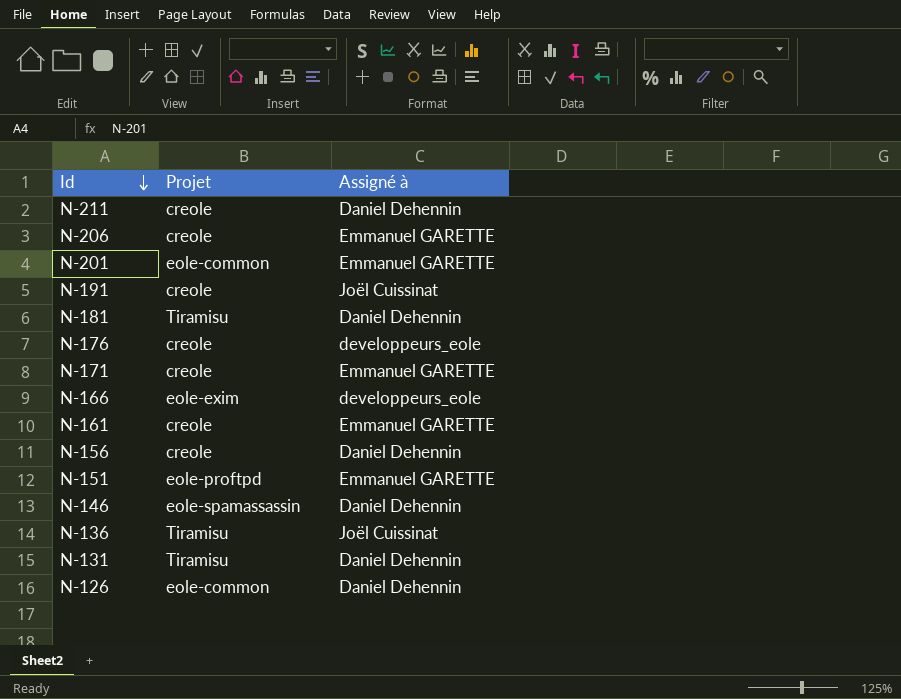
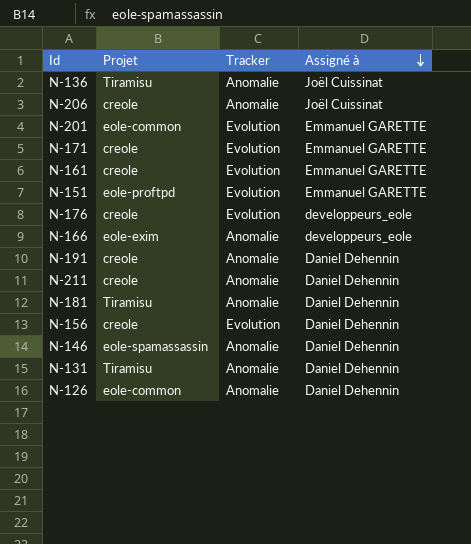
row order: Id descending -> Assigné à descending
column Tracker | position: none -> 3
N-206 | Assigné à: Emmanuel GARETTE -> Joël Cuissinat
N-191 | Assigné à: Joël Cuissinat -> Daniel Dehennin

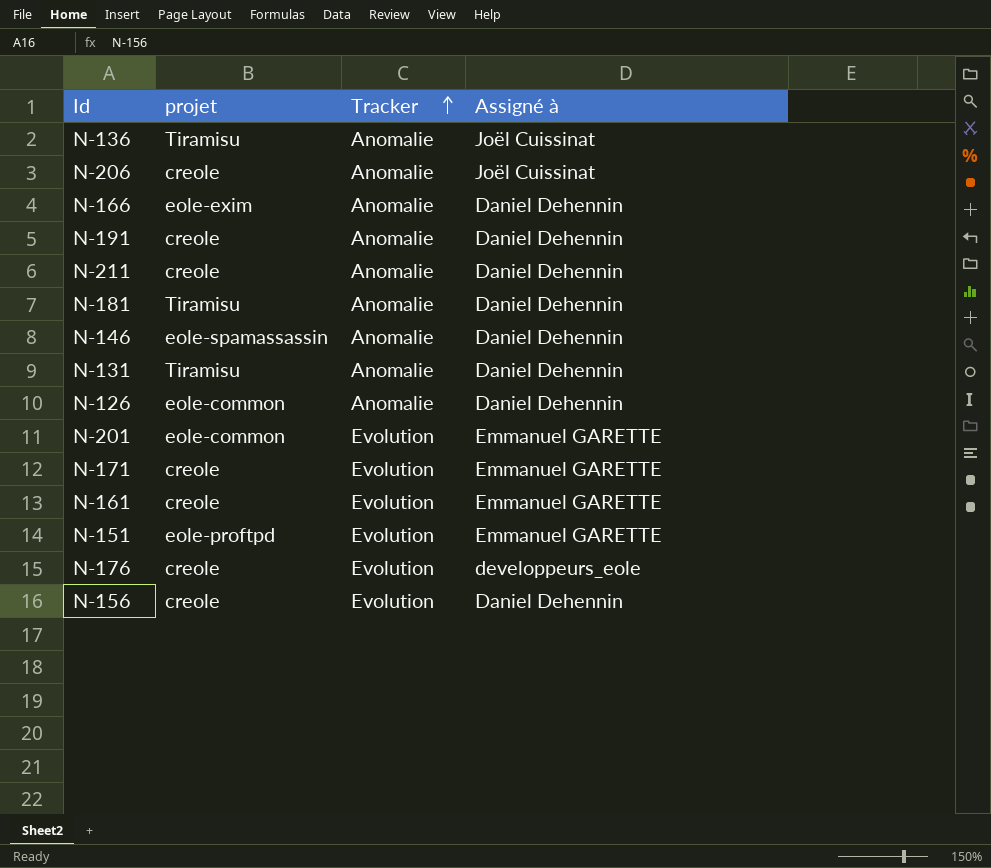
row order: Assigné à descending -> Tracker ascending
column name: Projet -> projet
N-166 | Assigné à: developpeurs_eole -> Daniel Dehennin

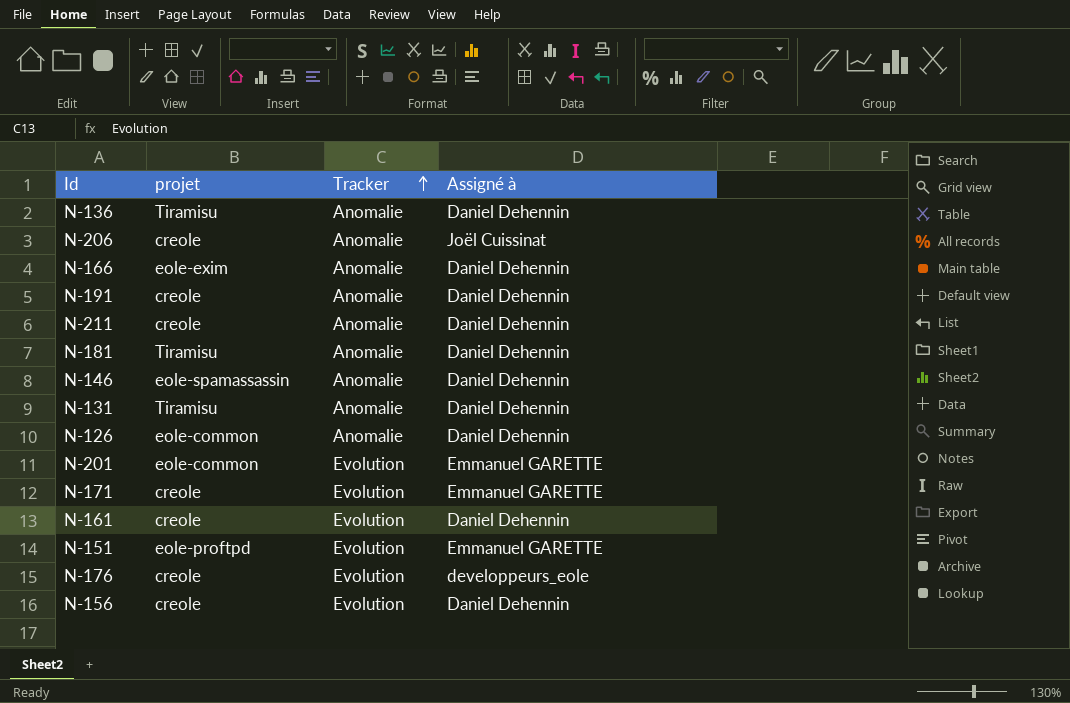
N-136 | Assigné à: Joël Cuissinat -> Daniel Dehennin
N-161 | Assigné à: Emmanuel GARETTE -> Daniel Dehennin

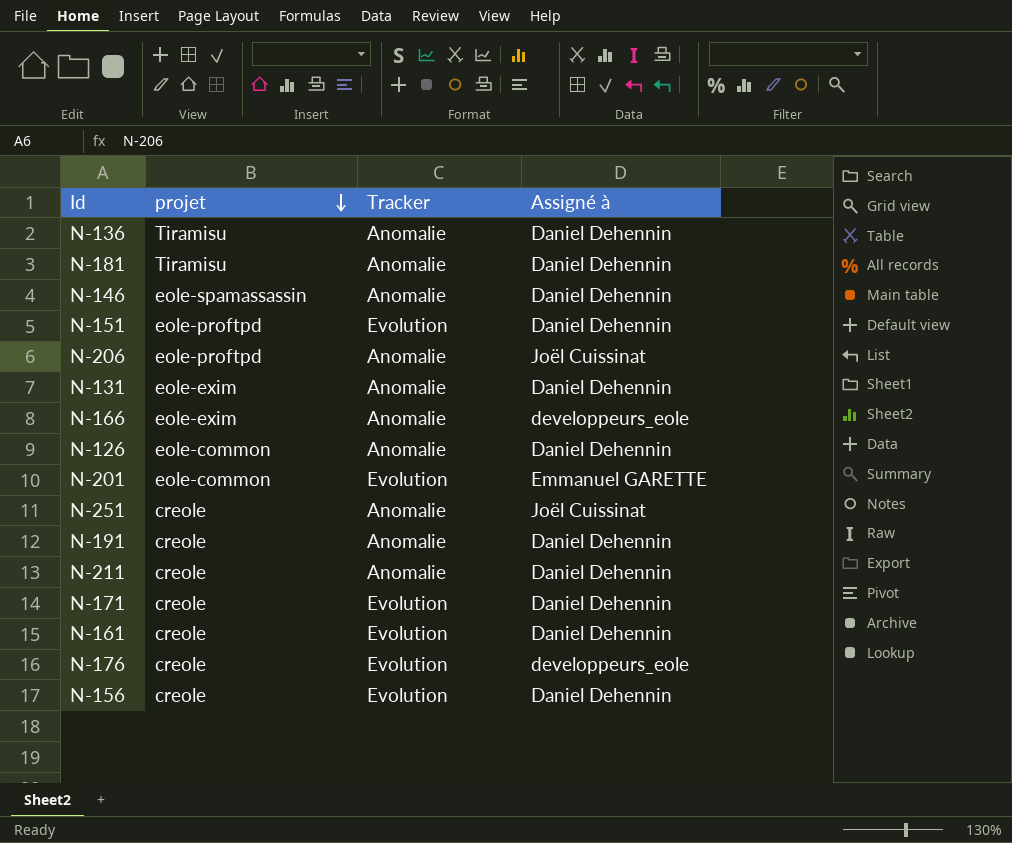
row order: Tracker ascending -> projet descending
N-151 | Assigné à: Emmanuel GARETTE -> Daniel Dehennin
N-206 | projet: creole -> eole-proftpd
N-131 | projet: Tiramisu -> eole-exim
N-166 | Assigné à: Daniel Dehennin -> developpeurs_eole
row N-251: none -> creole | Anomalie | Joël Cuissinat
N-171 | Assigné à: Emmanuel GARETTE -> Daniel Dehennin

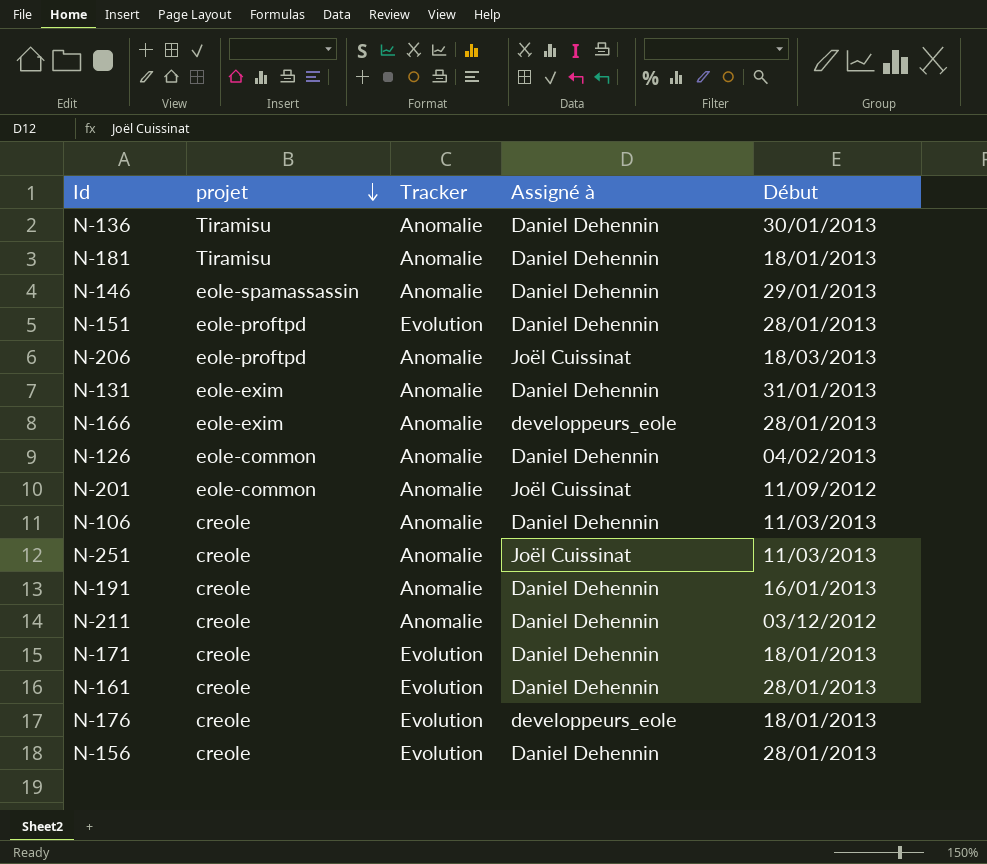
column Début | position: none -> 5
N-201 | Tracker: Evolution -> Anomalie
N-201 | Assigné à: Emmanuel GARETTE -> Joël Cuissinat
row N-106: none -> creole | Anomalie | Daniel Dehennin | 11/03/2013

